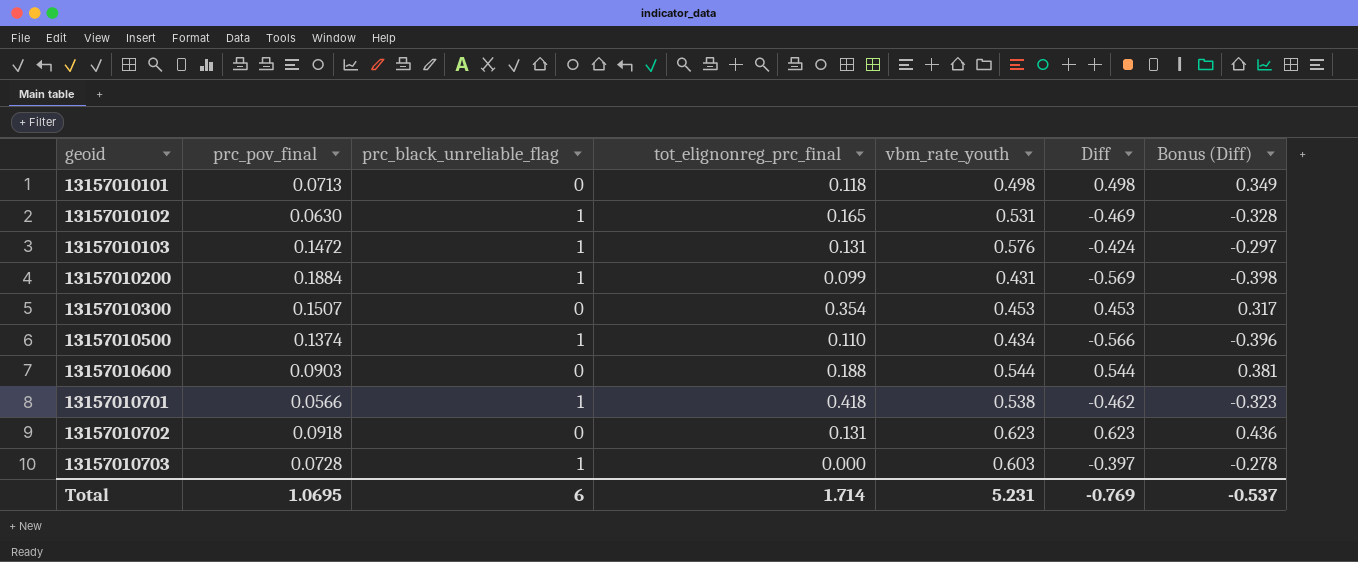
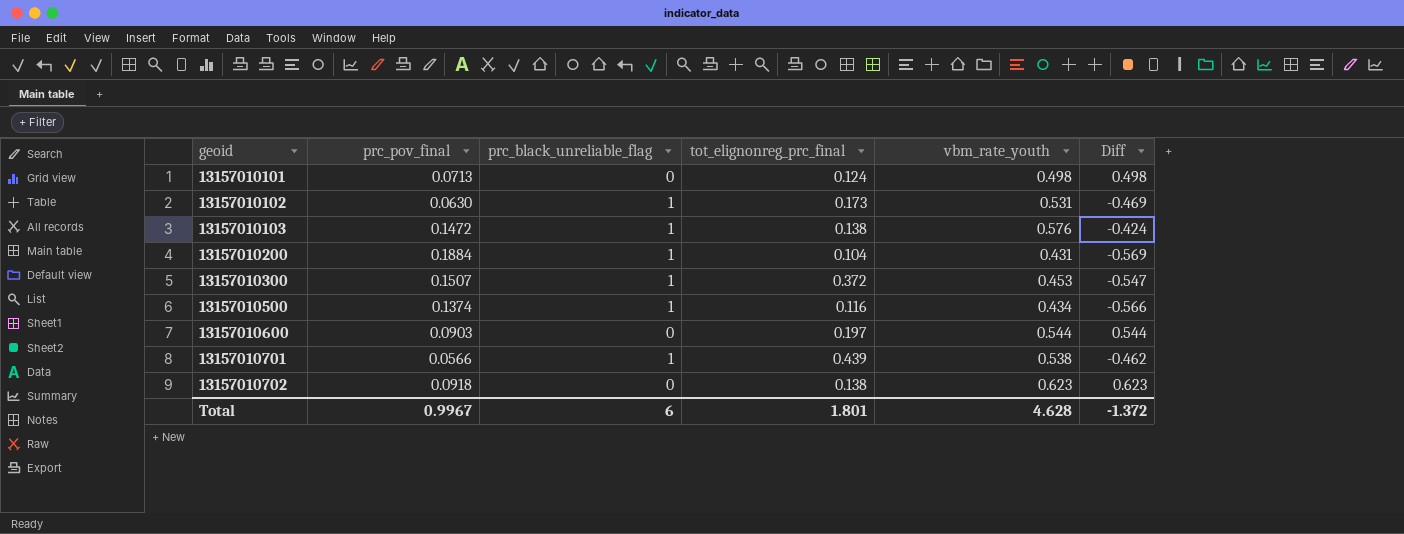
column Bonus (Diff) | formula: [Diff] * 0.7 -> none
row 13157010703: 0.0728 | 1 | 0.000 | 0.603 | -0.397 | -0.278 -> none
13157010101 | tot_elignonreg_prc_final: 0.118 -> 0.124
13157010102 | tot_elignonreg_prc_final: 0.165 -> 0.173
13157010103 | tot_elignonreg_prc_final: 0.131 -> 0.138
13157010200 | tot_elignonreg_prc_final: 0.099 -> 0.104
13157010300 | prc_black_unreliable_flag: 0 -> 1
13157010300 | tot_elignonreg_prc_final: 0.354 -> 0.372
13157010300 | Diff: 0.453 -> -0.547
13157010500 | tot_elignonreg_prc_final: 0.110 -> 0.116
13157010600 | tot_elignonreg_prc_final: 0.188 -> 0.197
13157010701 | tot_elignonreg_prc_final: 0.418 -> 0.439
13157010702 | tot_elignonreg_prc_final: 0.131 -> 0.138
Total | prc_pov_final: 1.0695 -> 0.9967
Total | tot_elignonreg_prc_final: 1.714 -> 1.801
Total | vbm_rate_youth: 5.231 -> 4.628
Total | Diff: -0.769 -> -1.372

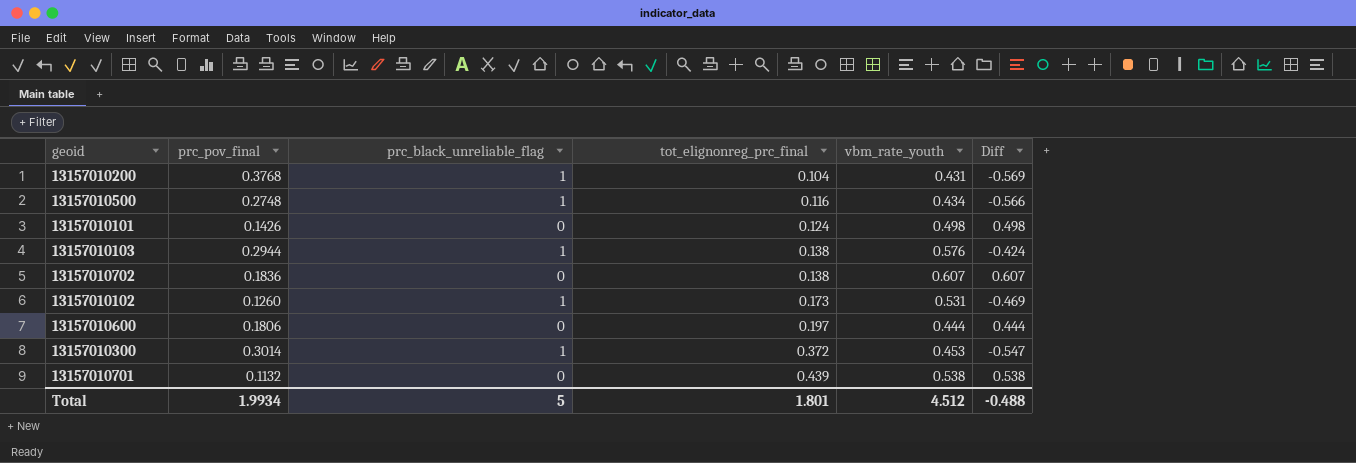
row order: geoid ascending -> tot_elignonreg_prc_final ascending
13157010200 | prc_pov_final: 0.1884 -> 0.3768
13157010500 | prc_pov_final: 0.1374 -> 0.2748
13157010101 | prc_pov_final: 0.0713 -> 0.1426
13157010103 | prc_pov_final: 0.1472 -> 0.2944
13157010702 | prc_pov_final: 0.0918 -> 0.1836
13157010702 | vbm_rate_youth: 0.623 -> 0.607
13157010702 | Diff: 0.623 -> 0.607
13157010102 | prc_pov_final: 0.0630 -> 0.1260
13157010600 | prc_pov_final: 0.0903 -> 0.1806
13157010600 | vbm_rate_youth: 0.544 -> 0.444
13157010600 | Diff: 0.544 -> 0.444
13157010300 | prc_pov_final: 0.1507 -> 0.3014
13157010701 | prc_pov_final: 0.0566 -> 0.1132
13157010701 | prc_black_unreliable_flag: 1 -> 0
13157010701 | Diff: -0.462 -> 0.538
Total | prc_pov_final: 0.9967 -> 1.9934
Total | prc_black_unreliable_flag: 6 -> 5
Total | vbm_rate_youth: 4.628 -> 4.512
Total | Diff: -1.372 -> -0.488

